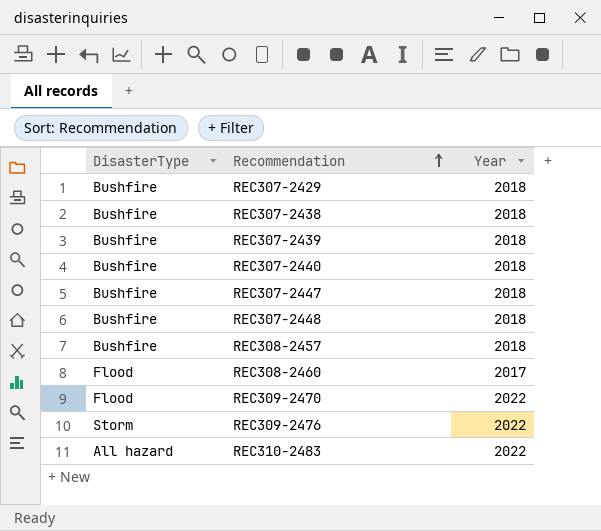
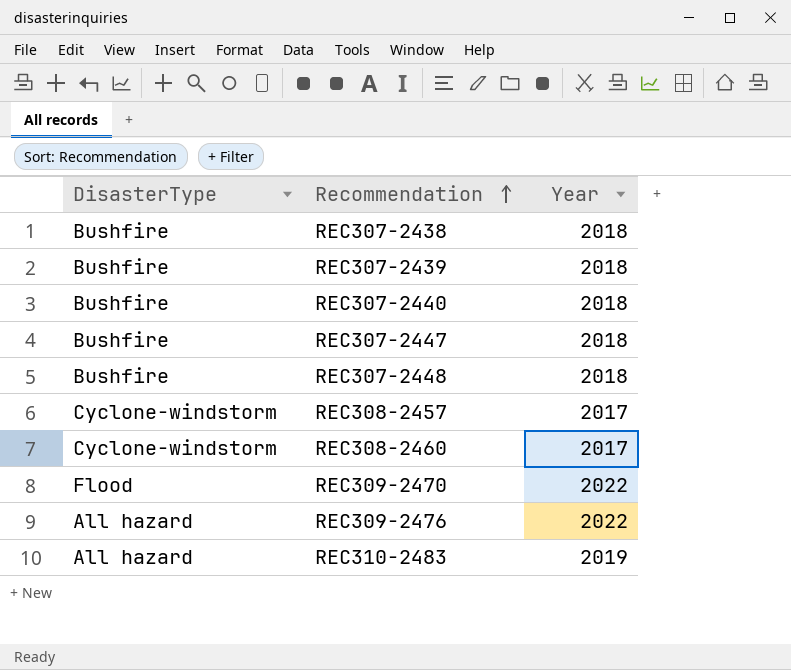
row REC307-2429: Bushfire | 2018 -> none
REC308-2457 | DisasterType: Bushfire -> Cyclone-windstorm
REC308-2457 | Year: 2018 -> 2017
REC308-2460 | DisasterType: Flood -> Cyclone-windstorm
REC309-2476 | DisasterType: Storm -> All hazard
REC310-2483 | Year: 2022 -> 2019

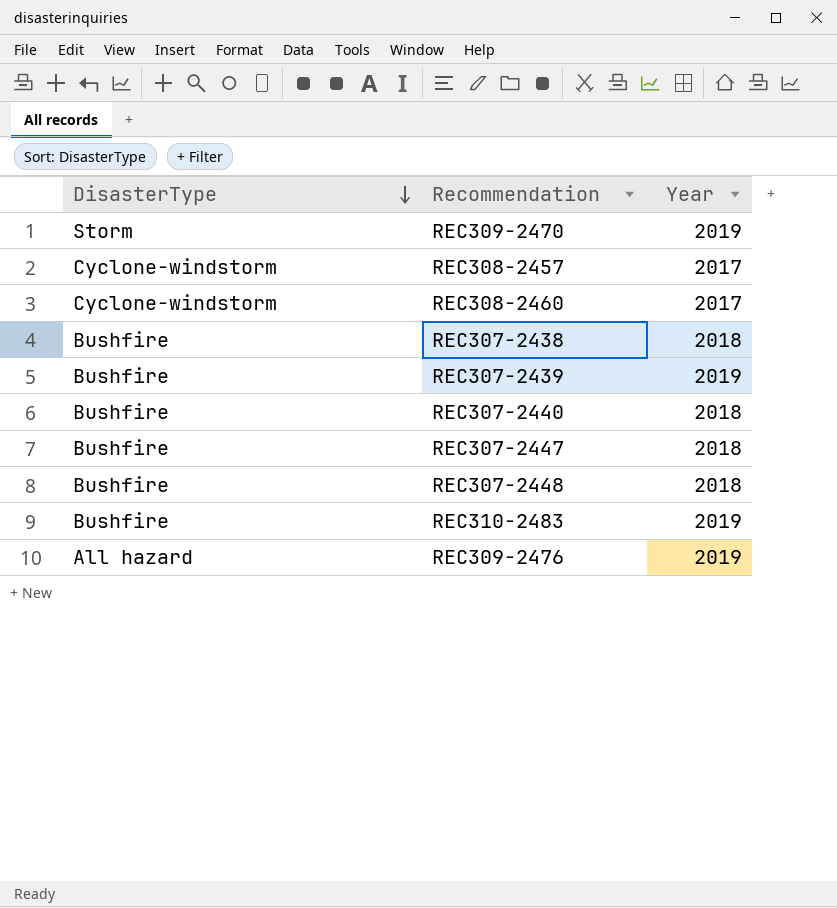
row order: Recommendation ascending -> DisasterType descending
REC309-2470 | DisasterType: Flood -> Storm
REC309-2470 | Year: 2022 -> 2019
REC307-2439 | Year: 2018 -> 2019
REC310-2483 | DisasterType: All hazard -> Bushfire
REC309-2476 | Year: 2022 -> 2019

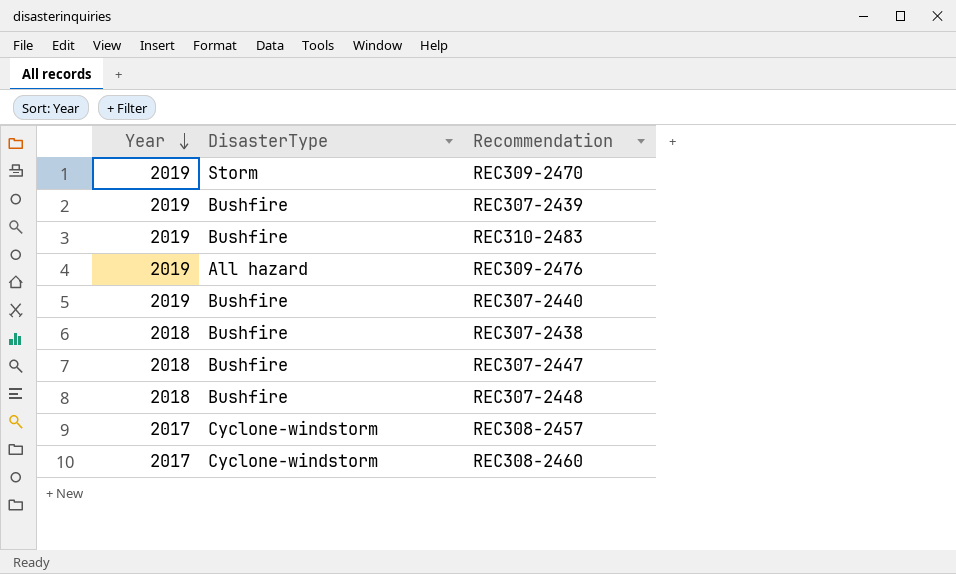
row order: DisasterType descending -> Year descending
column Year | position: 3 -> 1
REC307-2440 | Year: 2018 -> 2019

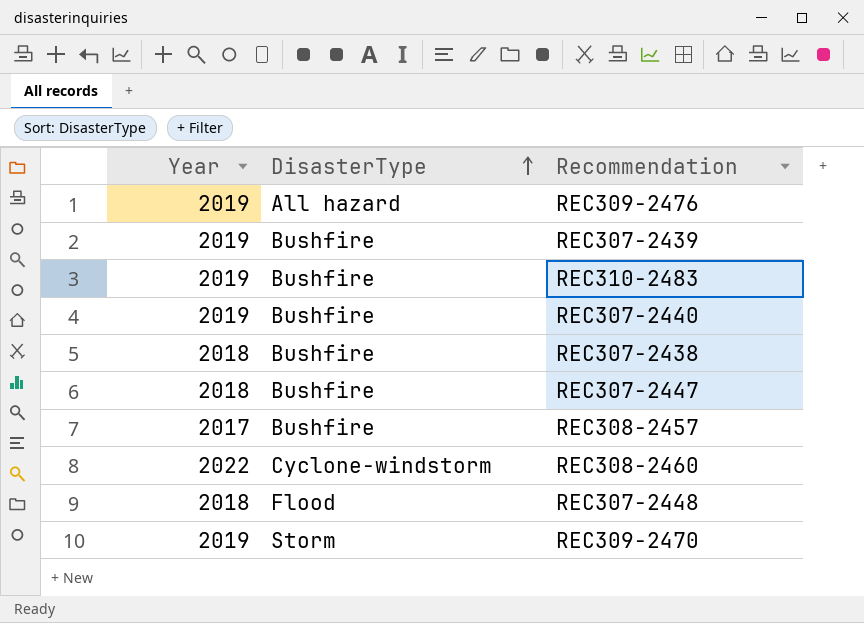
row order: Year descending -> DisasterType ascending
REC308-2457 | DisasterType: Cyclone-windstorm -> Bushfire
REC308-2460 | Year: 2017 -> 2022
REC307-2448 | DisasterType: Bushfire -> Flood

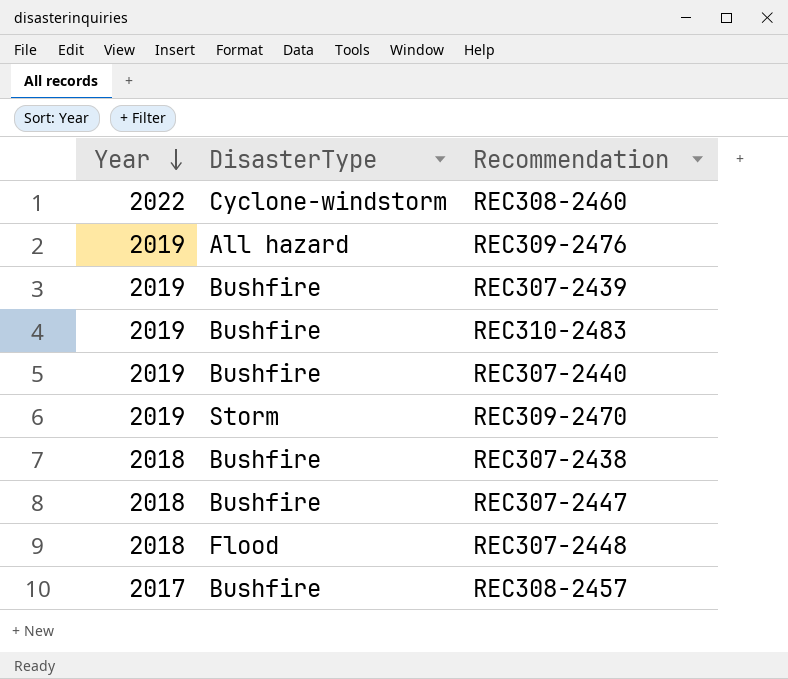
row order: DisasterType ascending -> Year descending

